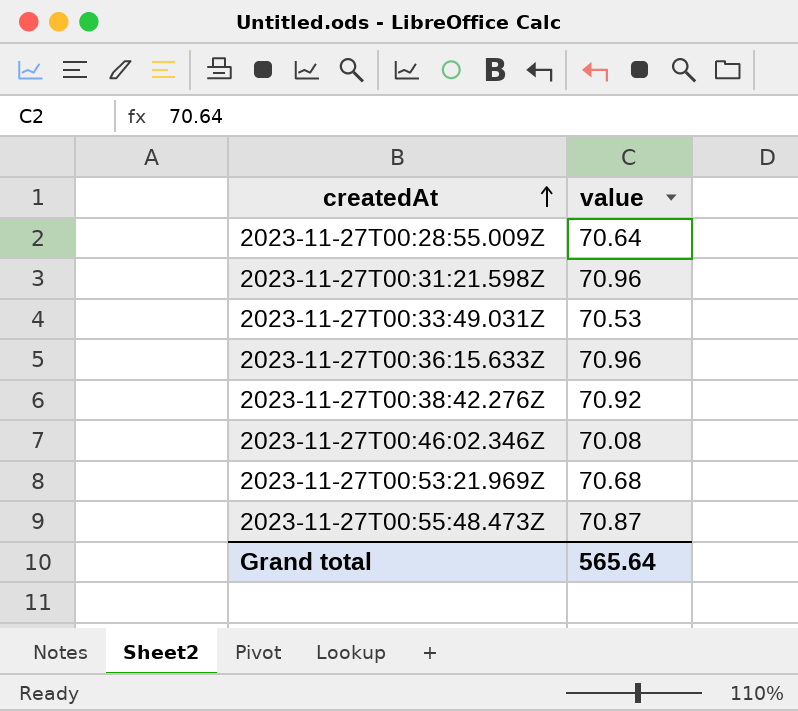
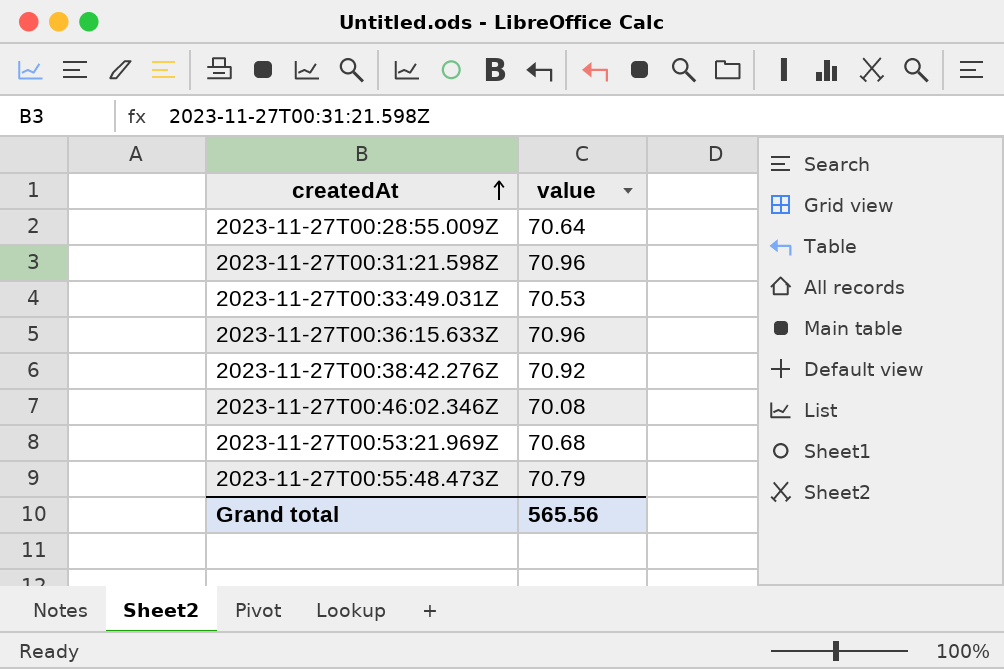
2023-11-27T00:55:48.473Z | value: 70.87 -> 70.79
Grand total | value: 565.64 -> 565.56

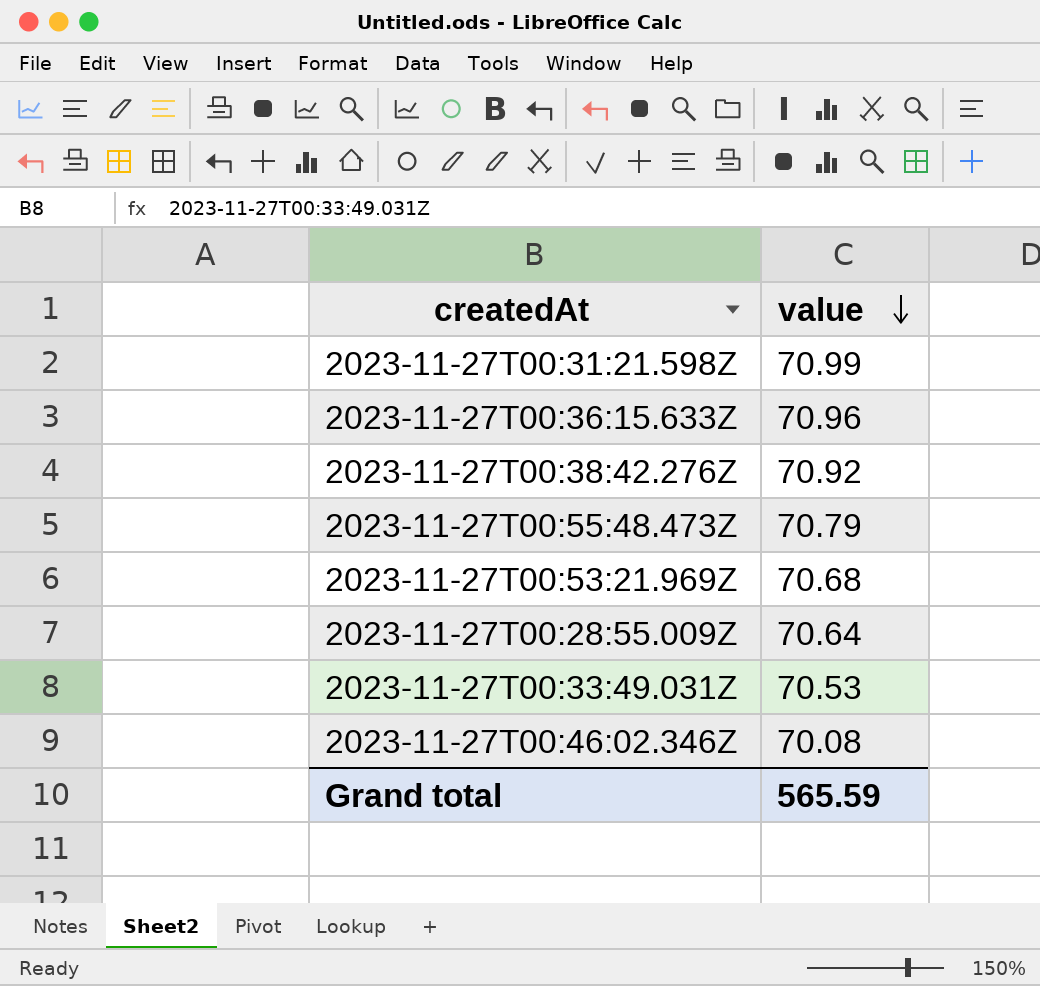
row order: createdAt ascending -> value descending
2023-11-27T00:31:21.598Z | value: 70.96 -> 70.99
Grand total | value: 565.56 -> 565.59

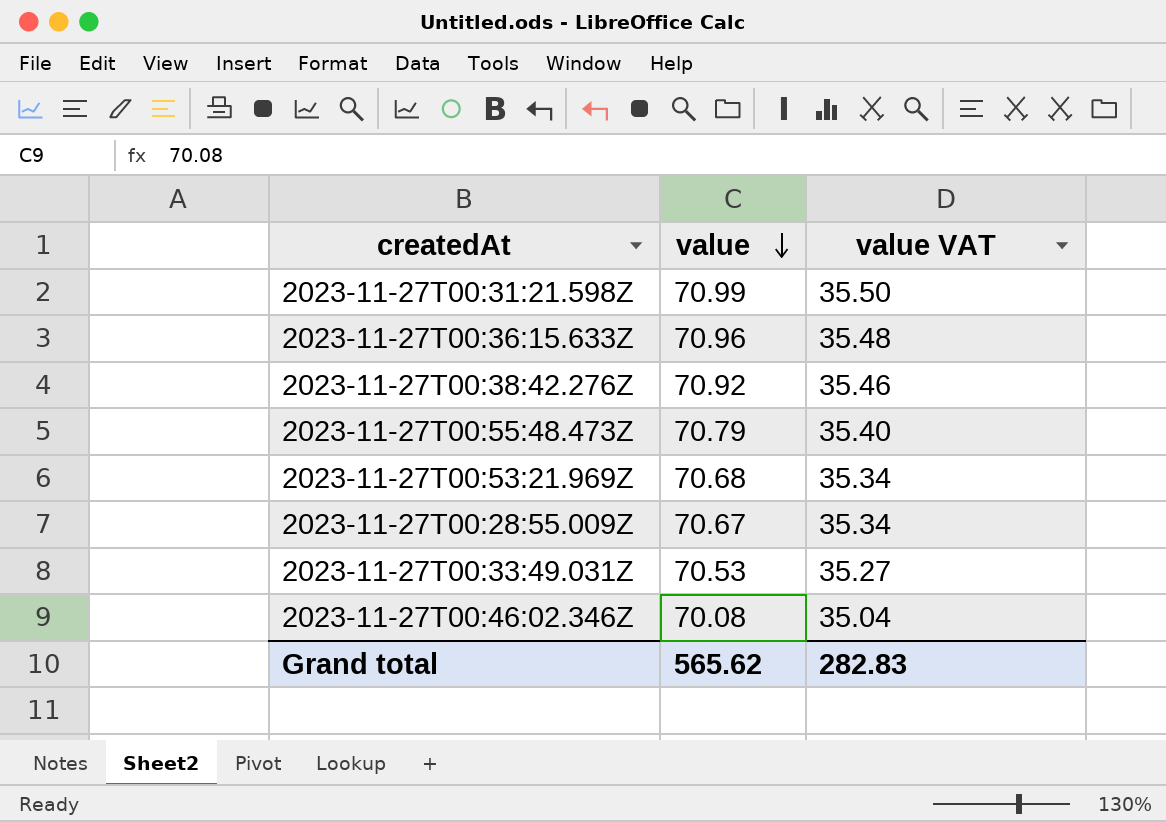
column value VAT | formula: none -> [value] * 0.5
2023-11-27T00:28:55.009Z | value: 70.64 -> 70.67
Grand total | value: 565.59 -> 565.62

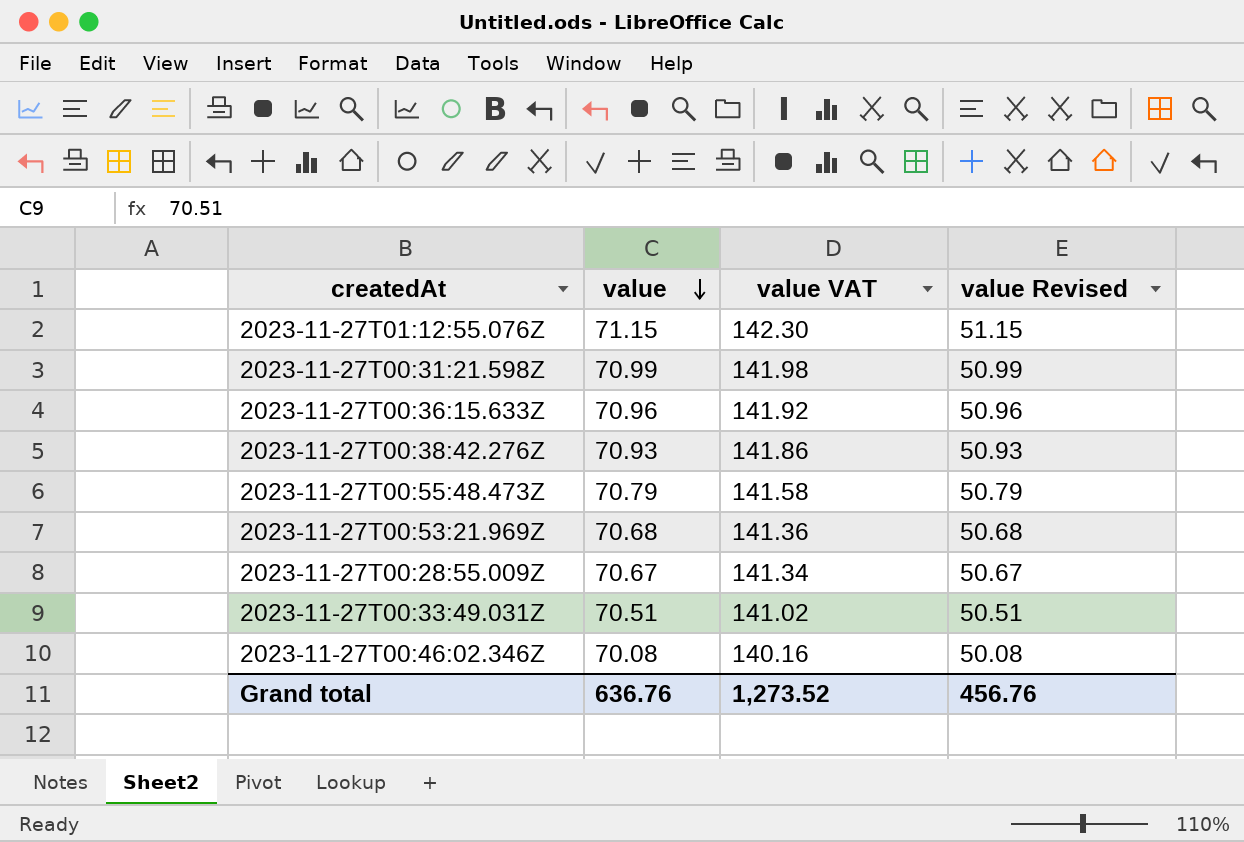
column value VAT | formula: [value] * 0.5 -> [value] * 2
column value Revised | formula: none -> [value] - 20
row 2023-11-27T01:12:55.076Z: none -> 71.15 | 142.30 | 51.15
2023-11-27T00:38:42.276Z | value: 70.92 -> 70.93
2023-11-27T00:33:49.031Z | value: 70.53 -> 70.51
Grand total | value: 565.62 -> 636.76
Grand total | value VAT: 282.83 -> 1,273.52

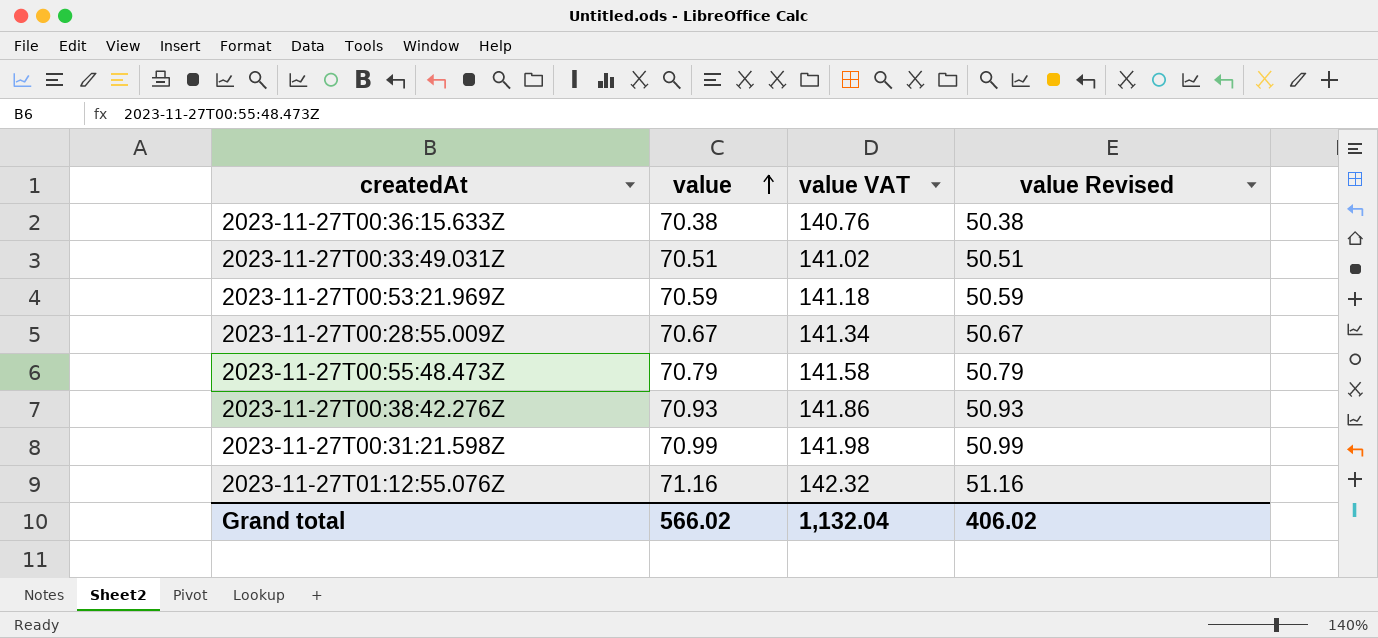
row order: value descending -> value ascending
row 2023-11-27T00:46:02.346Z: 70.08 | 140.16 | 50.08 -> none
2023-11-27T00:36:15.633Z | value: 70.96 -> 70.38
2023-11-27T00:36:15.633Z | value VAT: 141.92 -> 140.76
2023-11-27T00:36:15.633Z | value Revised: 50.96 -> 50.38
2023-11-27T00:53:21.969Z | value: 70.68 -> 70.59
2023-11-27T00:53:21.969Z | value VAT: 141.36 -> 141.18
2023-11-27T00:53:21.969Z | value Revised: 50.68 -> 50.59
2023-11-27T01:12:55.076Z | value: 71.15 -> 71.16
2023-11-27T01:12:55.076Z | value VAT: 142.30 -> 142.32
2023-11-27T01:12:55.076Z | value Revised: 51.15 -> 51.16
Grand total | value: 636.76 -> 566.02
Grand total | value VAT: 1,273.52 -> 1,132.04
Grand total | value Revised: 456.76 -> 406.02

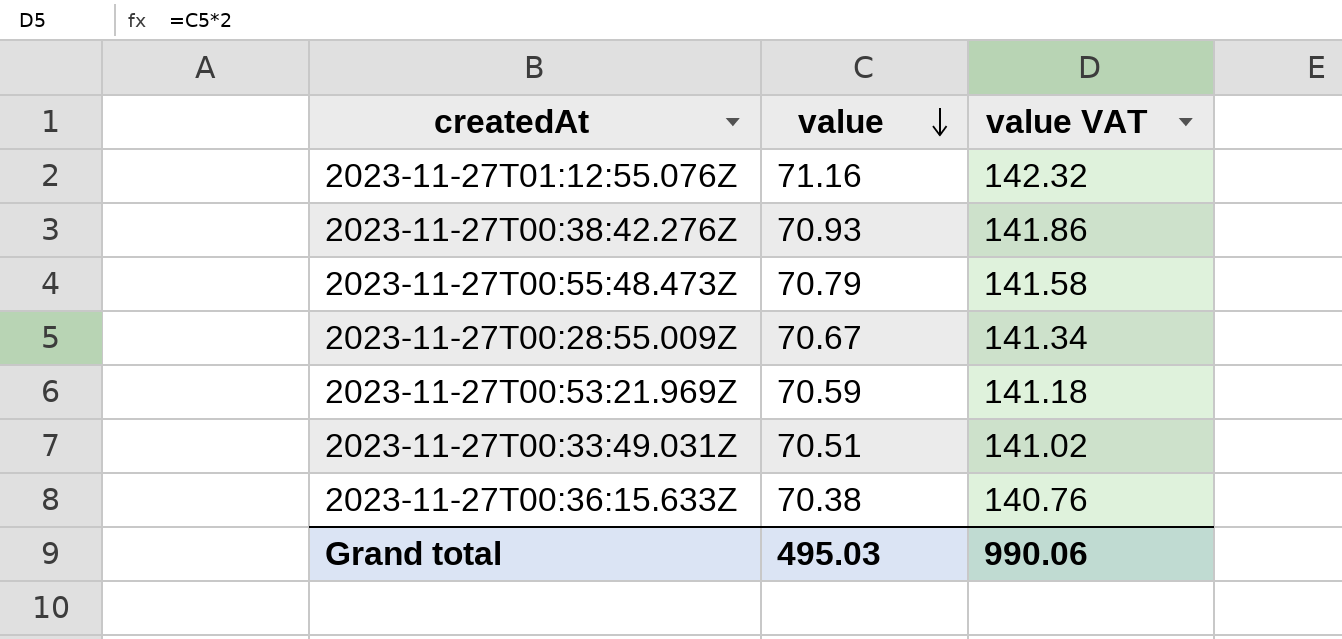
row order: value ascending -> value descending
column value Revised | formula: [value] - 20 -> none
row 2023-11-27T00:31:21.598Z: 70.99 | 141.98 | 50.99 -> none
Grand total | value: 566.02 -> 495.03
Grand total | value VAT: 1,132.04 -> 990.06

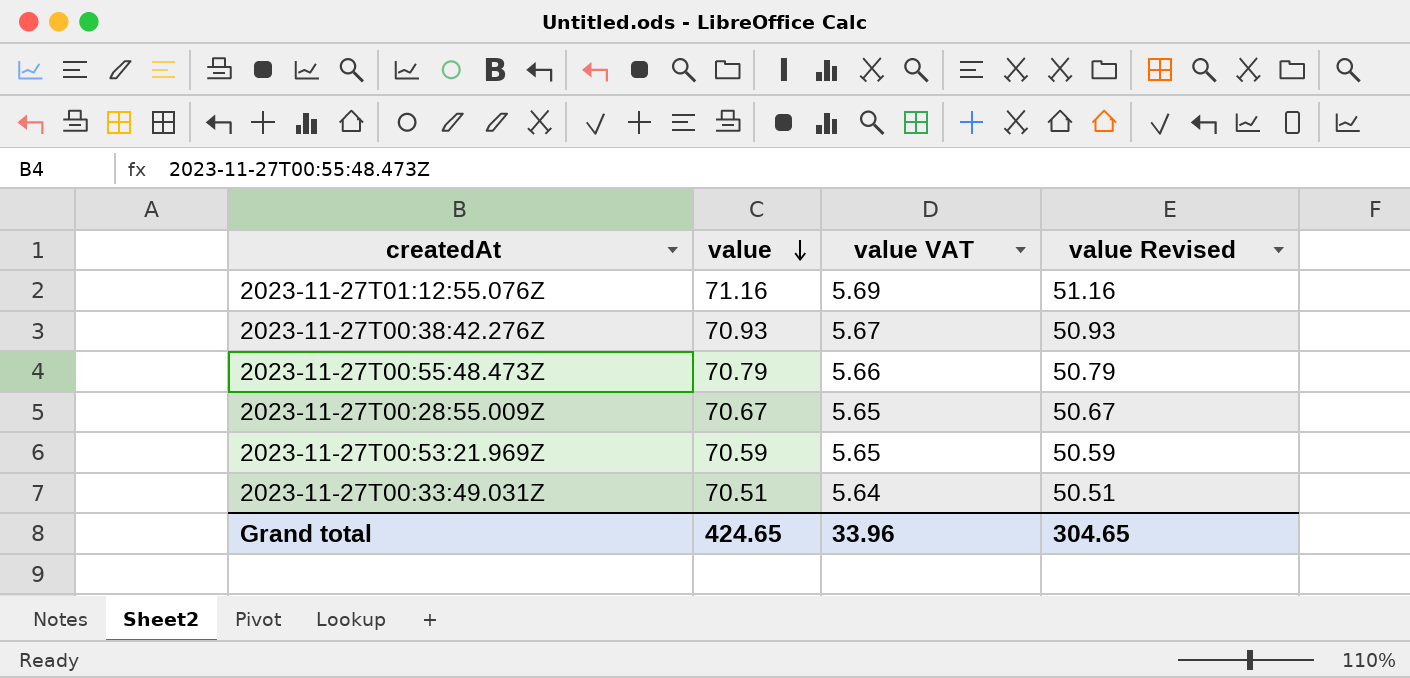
column value VAT | formula: [value] * 2 -> [value] * 0.08
column value Revised | formula: none -> [value] - 20
row 2023-11-27T00:36:15.633Z: 70.38 | 140.76 -> none
Grand total | value: 495.03 -> 424.65
Grand total | value VAT: 990.06 -> 33.96

